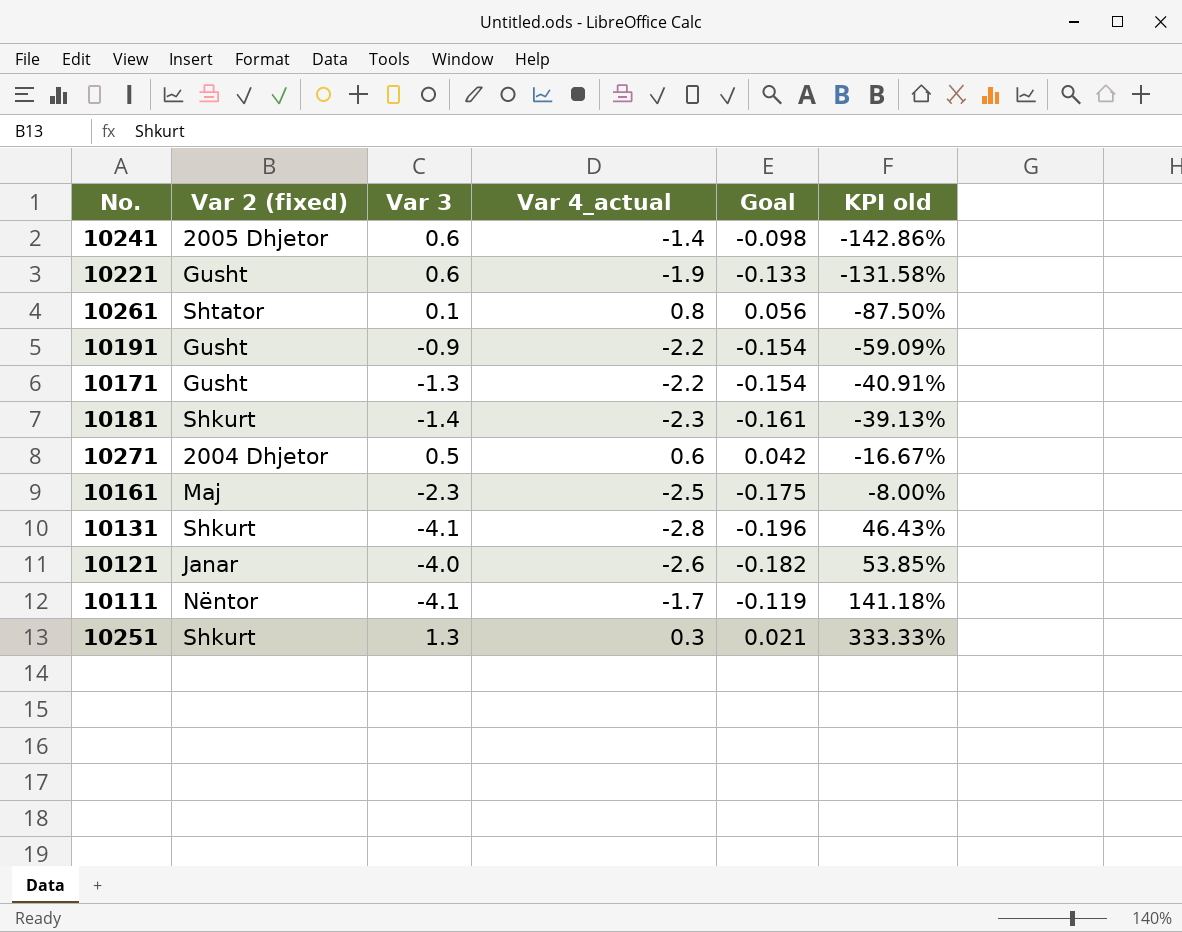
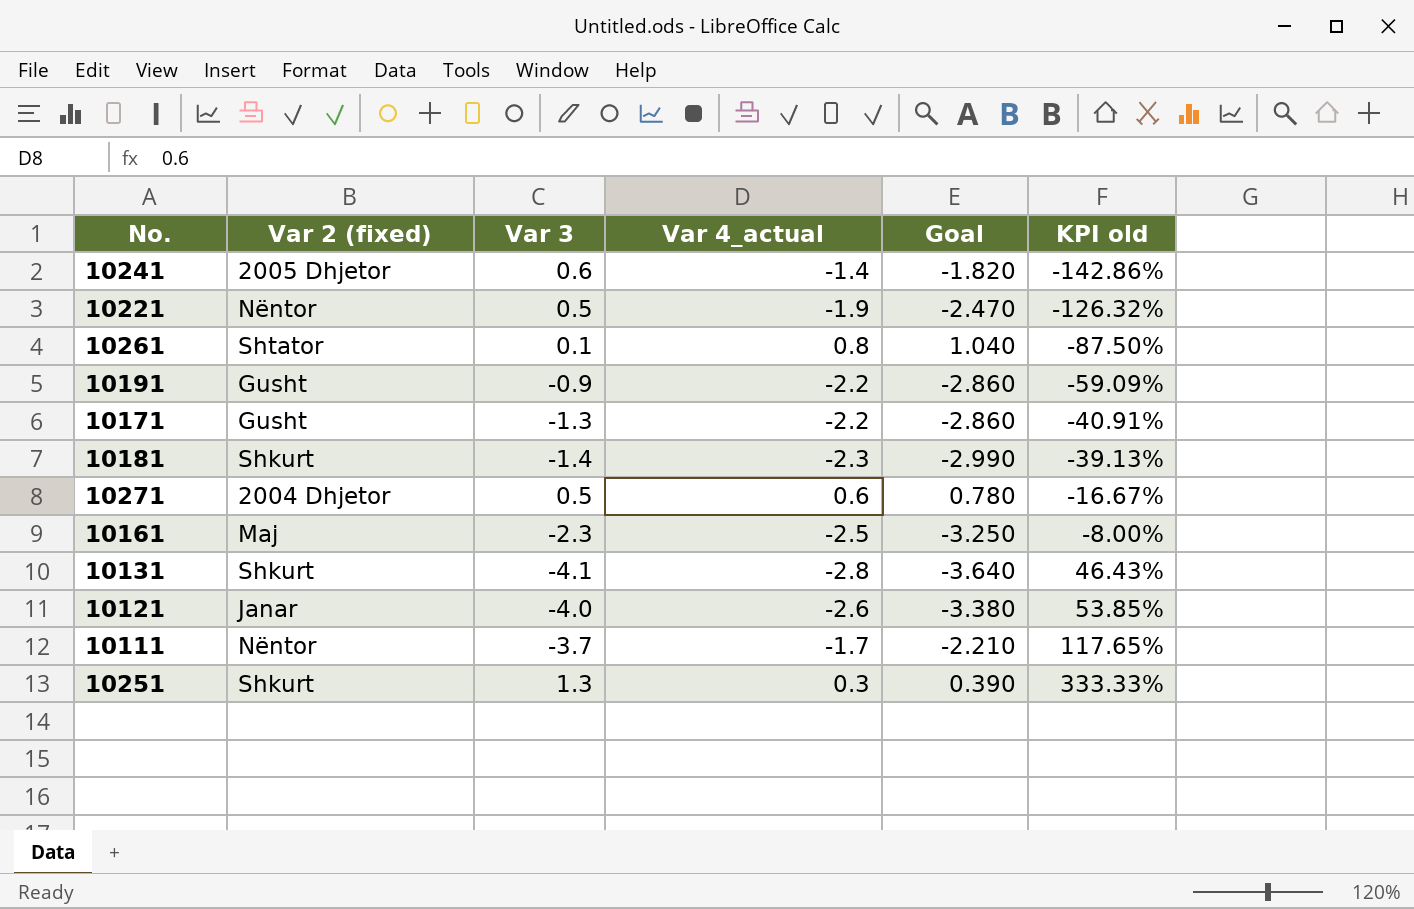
column Goal | formula: [Var 4_actual] * 0.07 -> [Var 4_actual] * 1.3
10221 | Var 2 (fixed): Gusht -> Nëntor
10221 | Var 3: 0.6 -> 0.5
10221 | KPI old: -131.58% -> -126.32%
10111 | Var 3: -4.1 -> -3.7
10111 | KPI old: 141.18% -> 117.65%

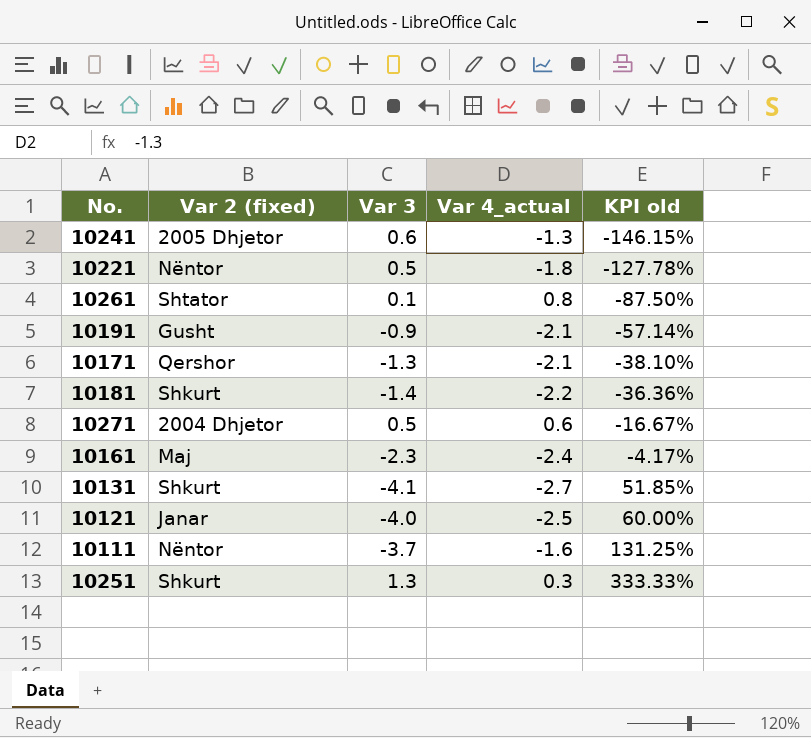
column Goal | formula: [Var 4_actual] * 1.3 -> none
10241 | Var 4_actual: -1.4 -> -1.3
10241 | KPI old: -142.86% -> -146.15%
10221 | Var 4_actual: -1.9 -> -1.8
10221 | KPI old: -126.32% -> -127.78%
10191 | Var 4_actual: -2.2 -> -2.1
10191 | KPI old: -59.09% -> -57.14%
10171 | Var 2 (fixed): Gusht -> Qershor
10171 | Var 4_actual: -2.2 -> -2.1
10171 | KPI old: -40.91% -> -38.10%
10181 | Var 4_actual: -2.3 -> -2.2
10181 | KPI old: -39.13% -> -36.36%
10161 | Var 4_actual: -2.5 -> -2.4
10161 | KPI old: -8.00% -> -4.17%
10131 | Var 4_actual: -2.8 -> -2.7
10131 | KPI old: 46.43% -> 51.85%
10121 | Var 4_actual: -2.6 -> -2.5
10121 | KPI old: 53.85% -> 60.00%
10111 | Var 4_actual: -1.7 -> -1.6
10111 | KPI old: 117.65% -> 131.25%

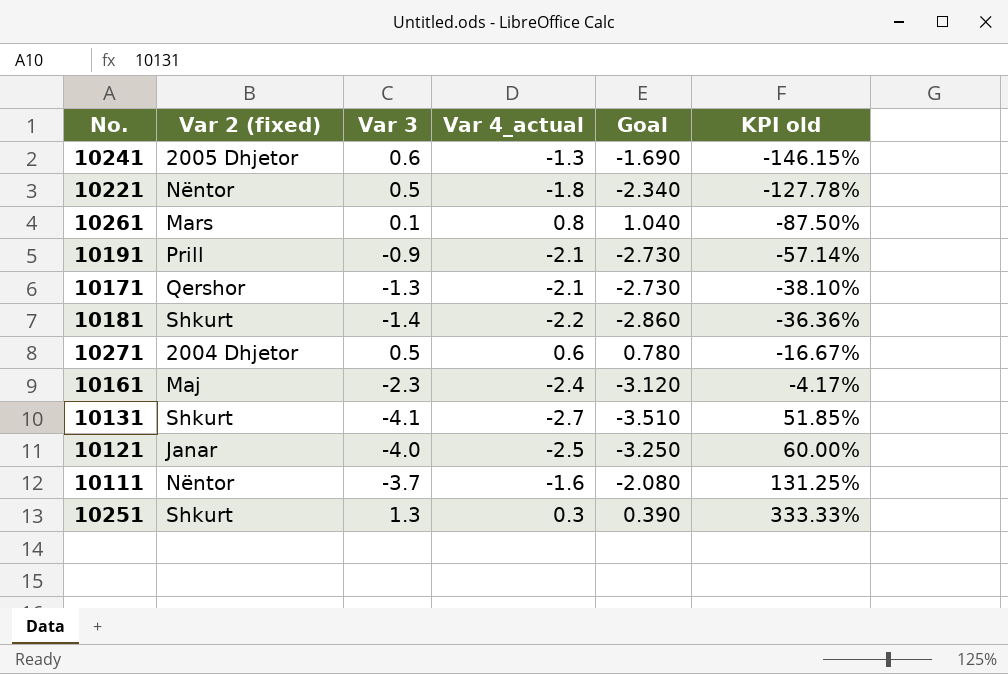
column Goal | formula: none -> [Var 4_actual] * 1.3
10261 | Var 2 (fixed): Shtator -> Mars
10191 | Var 2 (fixed): Gusht -> Prill

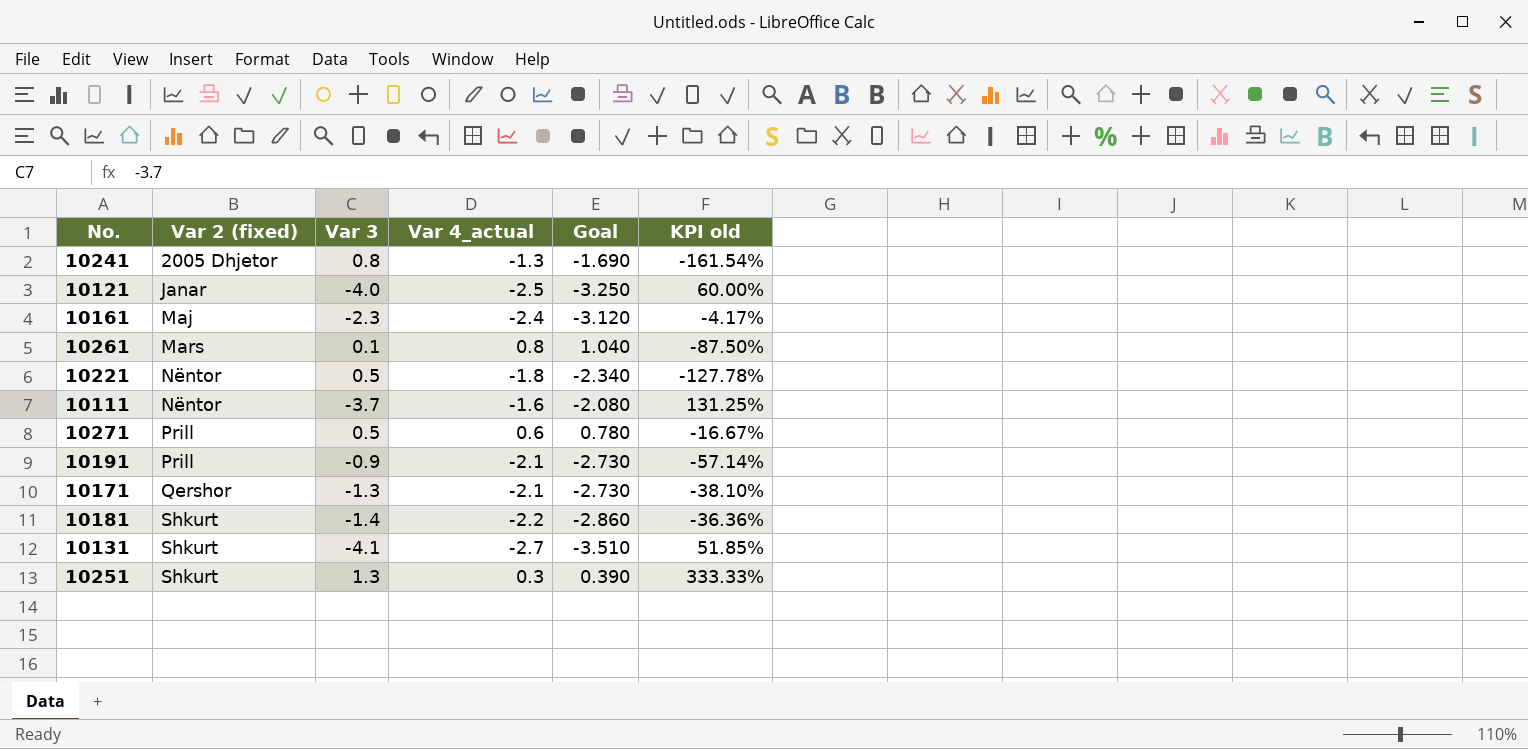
row order: KPI old ascending -> Var 2 (fixed) ascending
10241 | Var 3: 0.6 -> 0.8
10241 | KPI old: -146.15% -> -161.54%
10271 | Var 2 (fixed): 2004 Dhjetor -> Prill

